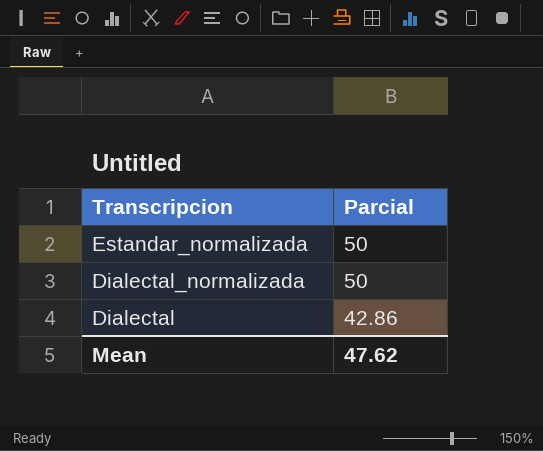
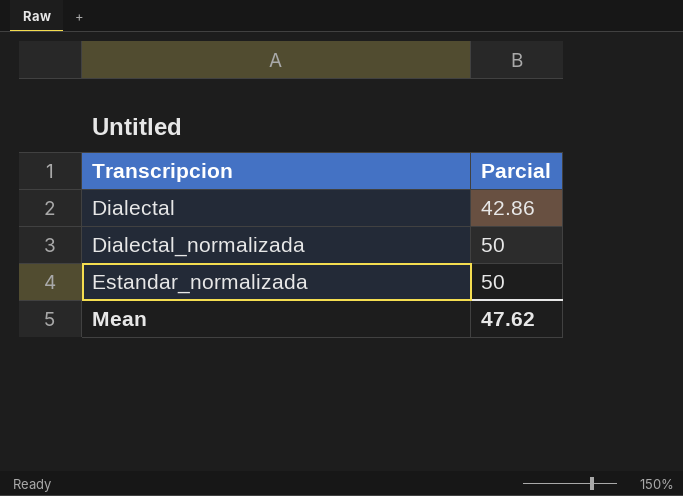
row order: Transcripcion descending -> Transcripcion ascending

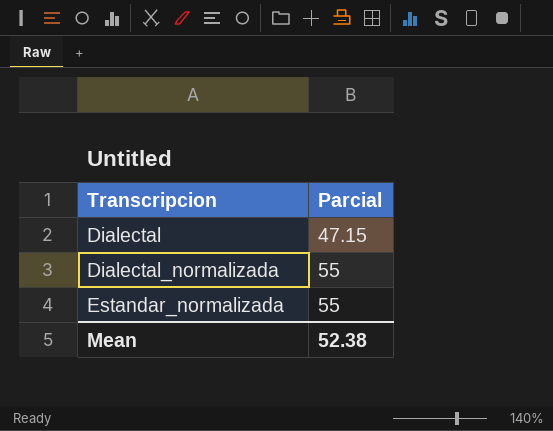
Dialectal | Parcial: 42.86 -> 47.15
Dialectal_normalizada | Parcial: 50 -> 55
Estandar_normalizada | Parcial: 50 -> 55
Mean | Parcial: 47.62 -> 52.38

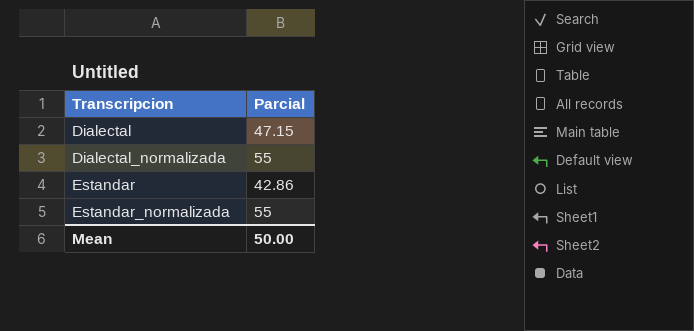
row Estandar: none -> 42.86
Mean | Parcial: 52.38 -> 50.00

